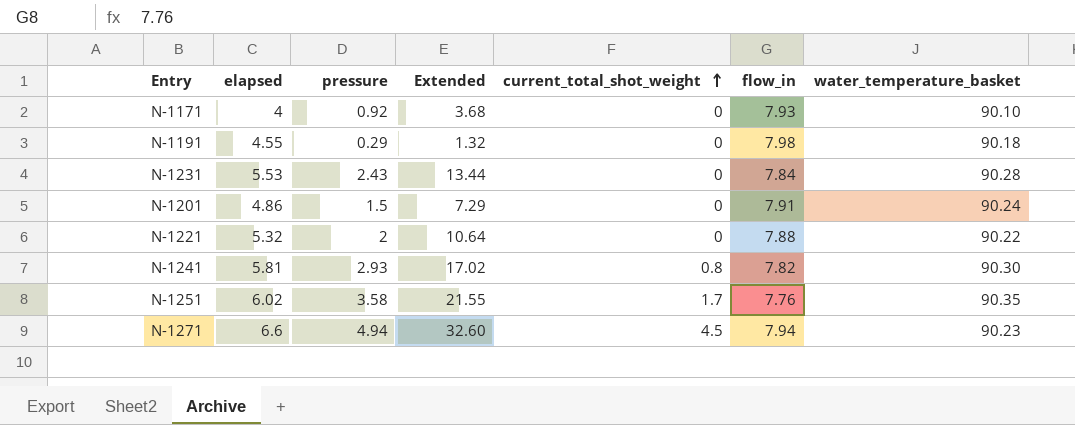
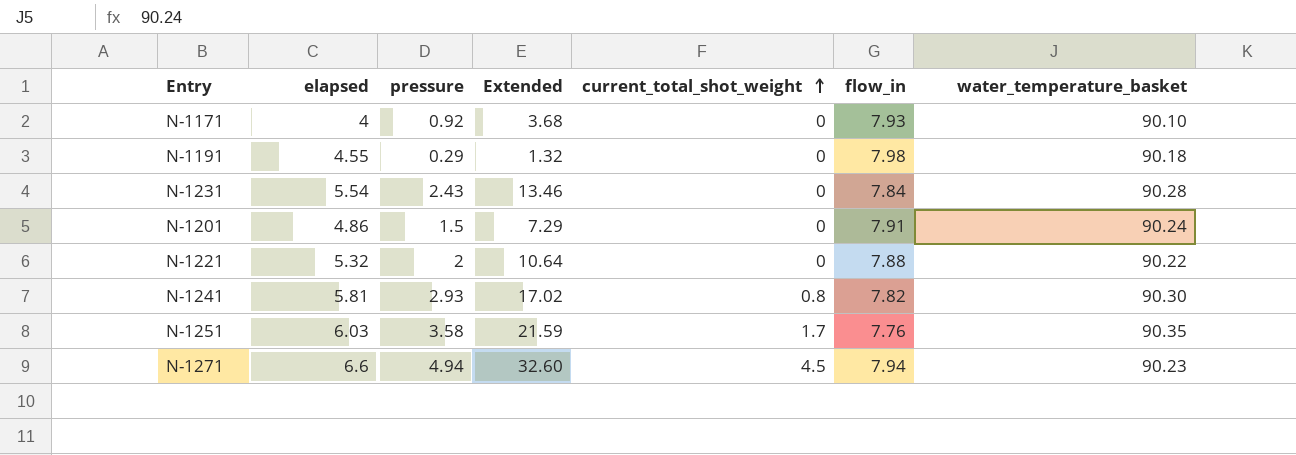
N-1231 | elapsed: 5.53 -> 5.54
N-1231 | Extended: 13.44 -> 13.46
N-1251 | elapsed: 6.02 -> 6.03
N-1251 | Extended: 21.55 -> 21.59

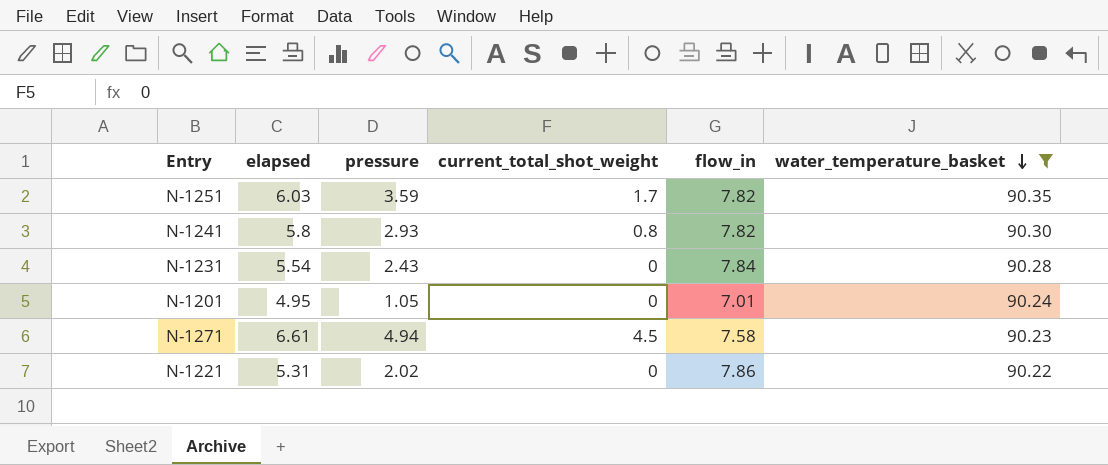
filter: none -> water_temperature_basket >= 90.22
row order: current_total_shot_weight ascending -> water_temperature_basket descending
column Extended | formula: [elapsed] * [pressure] -> none
N-1251 | pressure: 3.58 -> 3.59
N-1251 | flow_in: 7.76 -> 7.82
N-1241 | elapsed: 5.81 -> 5.8
N-1201 | elapsed: 4.86 -> 4.95
N-1201 | pressure: 1.5 -> 1.05
N-1201 | flow_in: 7.91 -> 7.01
N-1271 | elapsed: 6.6 -> 6.61
N-1271 | flow_in: 7.94 -> 7.58
N-1221 | elapsed: 5.32 -> 5.31
N-1221 | pressure: 2 -> 2.02
N-1221 | flow_in: 7.88 -> 7.86

